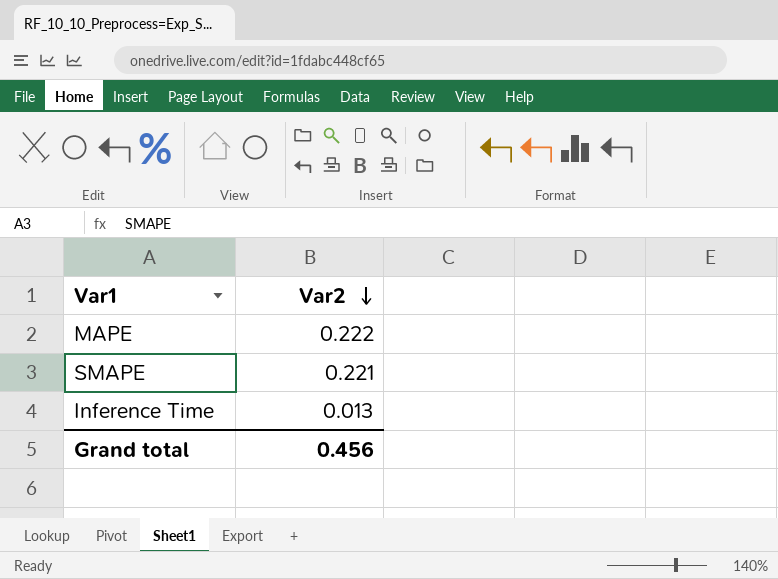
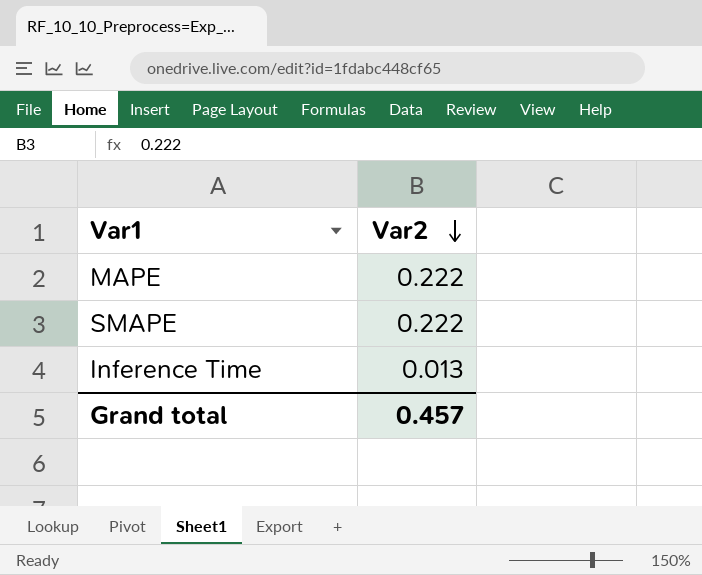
SMAPE | Var2: 0.221 -> 0.222
Grand total | Var2: 0.456 -> 0.457

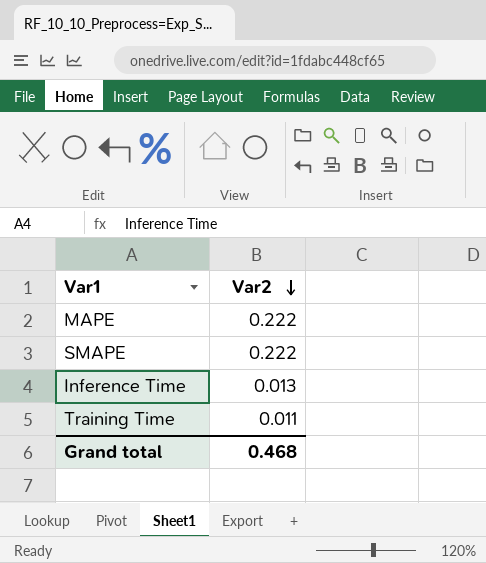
row Training Time: none -> 0.011
Grand total | Var2: 0.457 -> 0.468

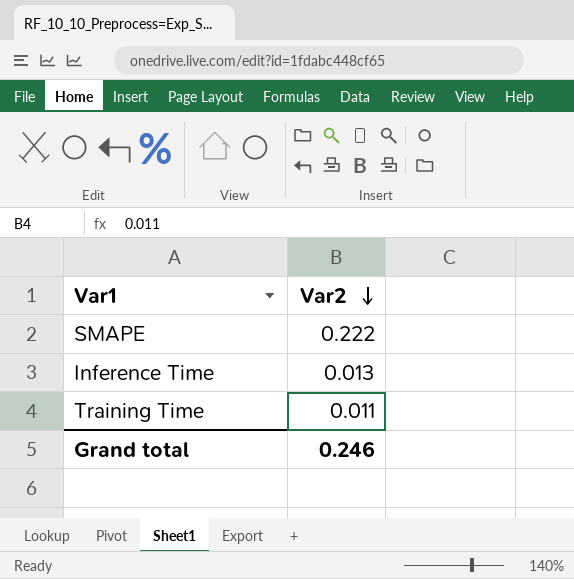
row MAPE: 0.222 -> none
Grand total | Var2: 0.468 -> 0.246

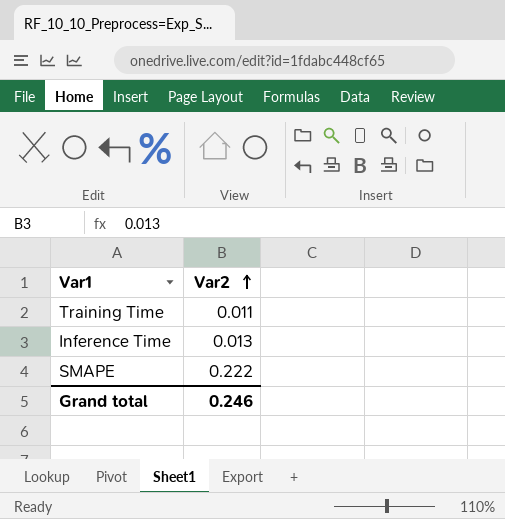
row order: Var2 descending -> Var2 ascending

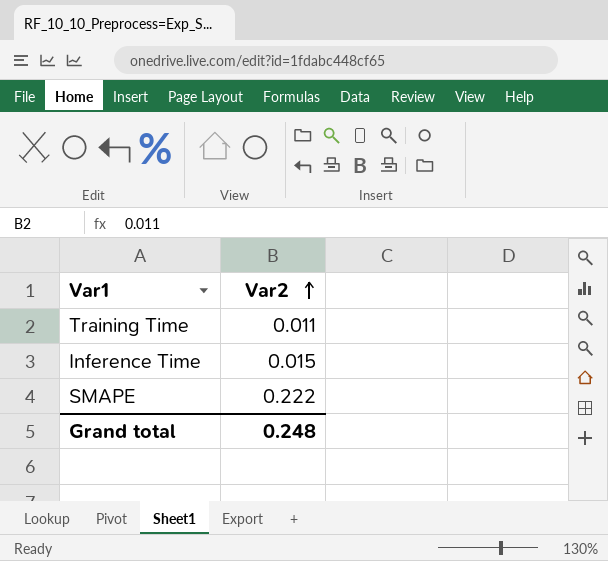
Inference Time | Var2: 0.013 -> 0.015
Grand total | Var2: 0.246 -> 0.248

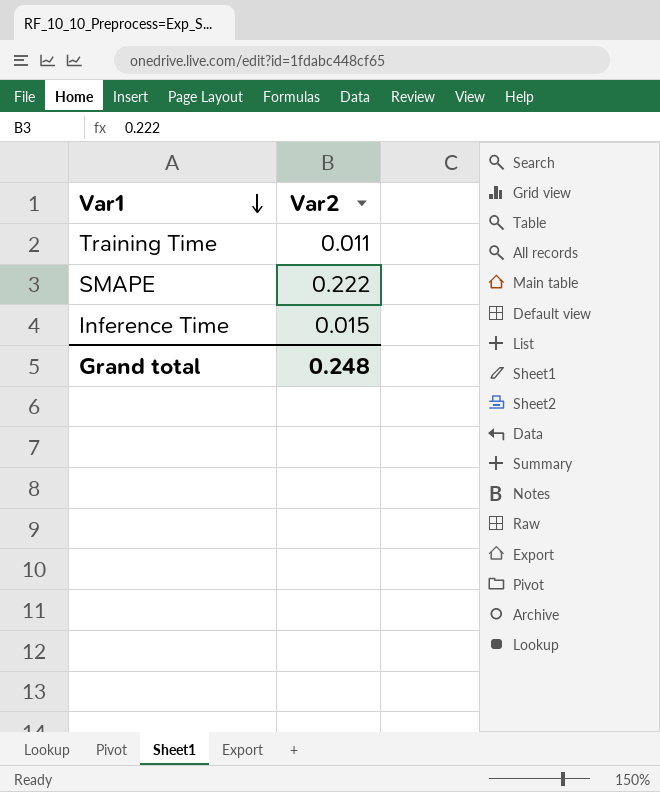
row order: Var2 ascending -> Var1 descending

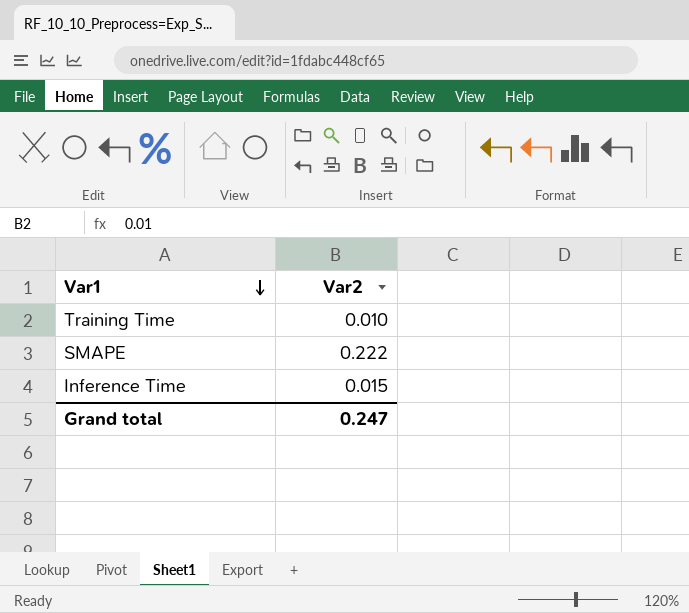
Training Time | Var2: 0.011 -> 0.010
Grand total | Var2: 0.248 -> 0.247

